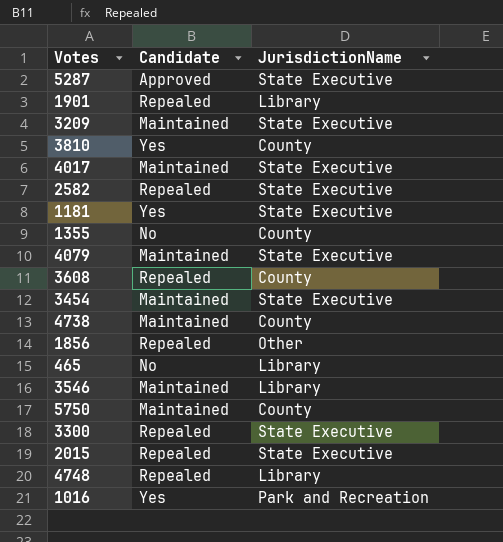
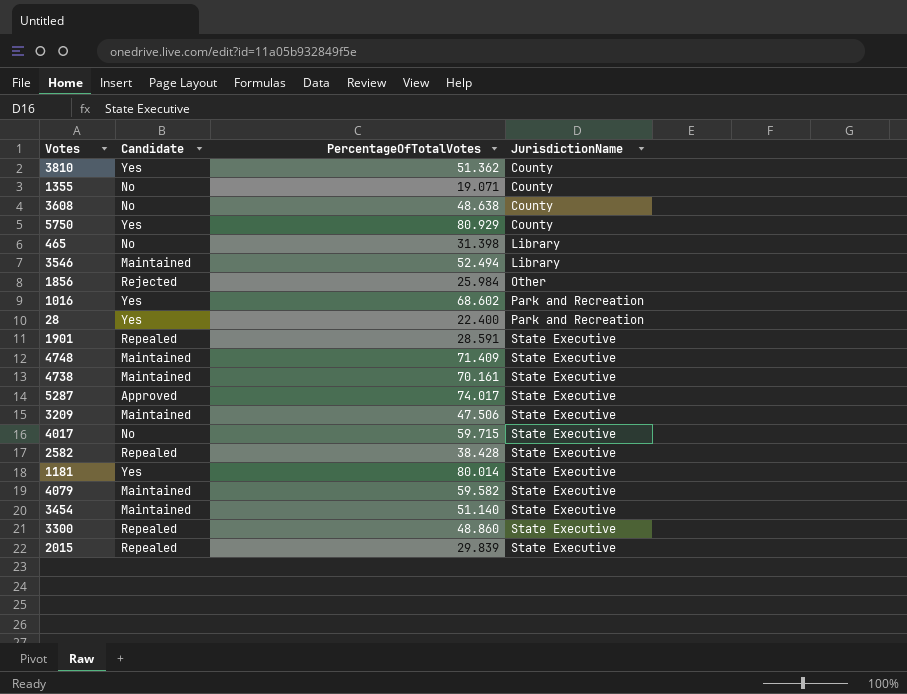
row order: none -> JurisdictionName ascending
column PercentageOfTotalVotes | position: none -> 3
3608 | Candidate: Repealed -> No
5750 | Candidate: Maintained -> Yes
1856 | Candidate: Repealed -> Rejected
row 28: none -> Yes | 22.400 | Park and Recreation
1901 | JurisdictionName: Library -> State Executive
4748 | Candidate: Repealed -> Maintained
4748 | JurisdictionName: Library -> State Executive
4738 | JurisdictionName: County -> State Executive
4017 | Candidate: Maintained -> No

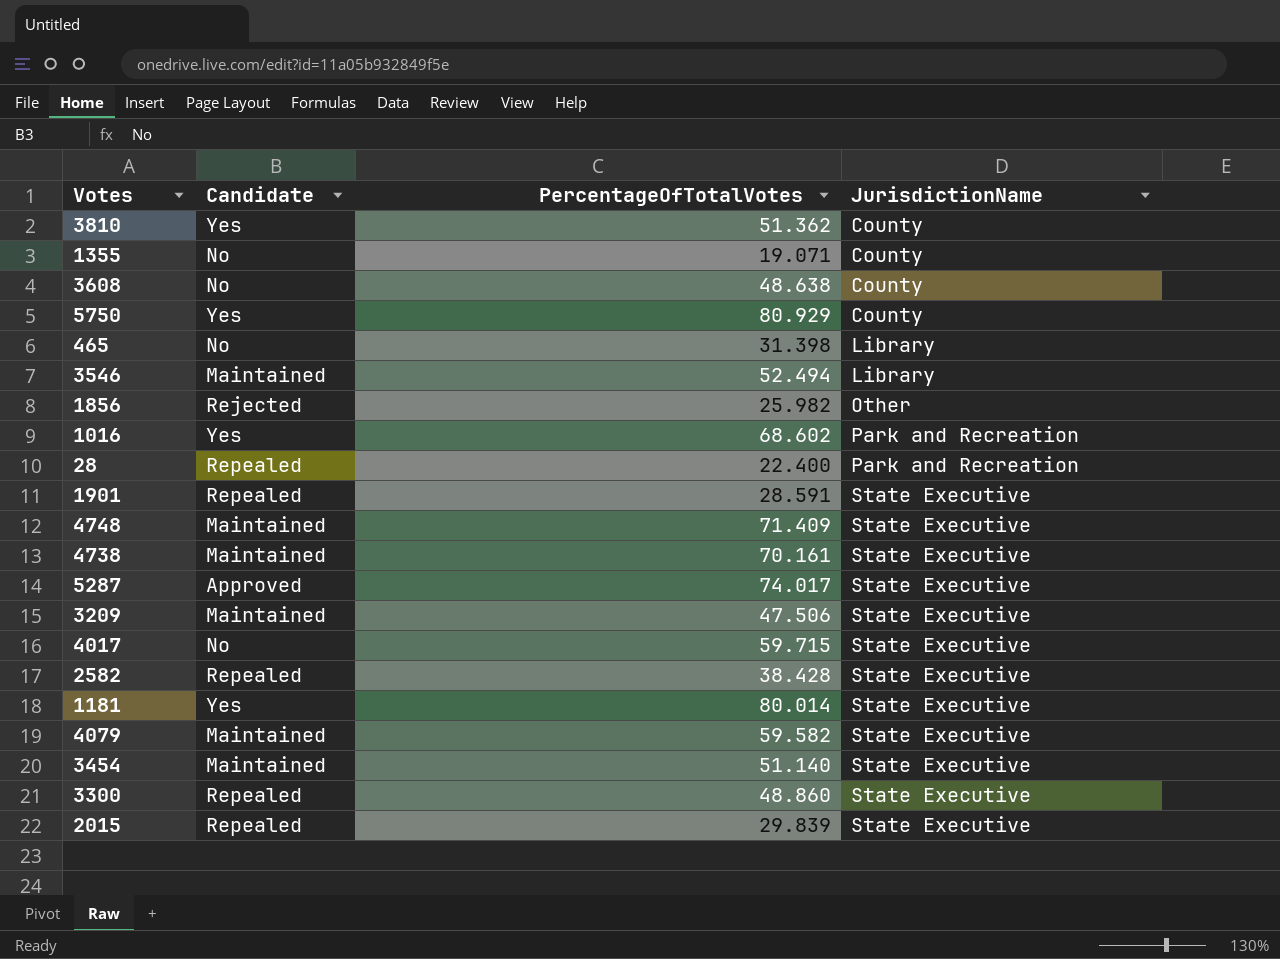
1856 | PercentageOfTotalVotes: 25.984 -> 25.982
28 | Candidate: Yes -> Repealed

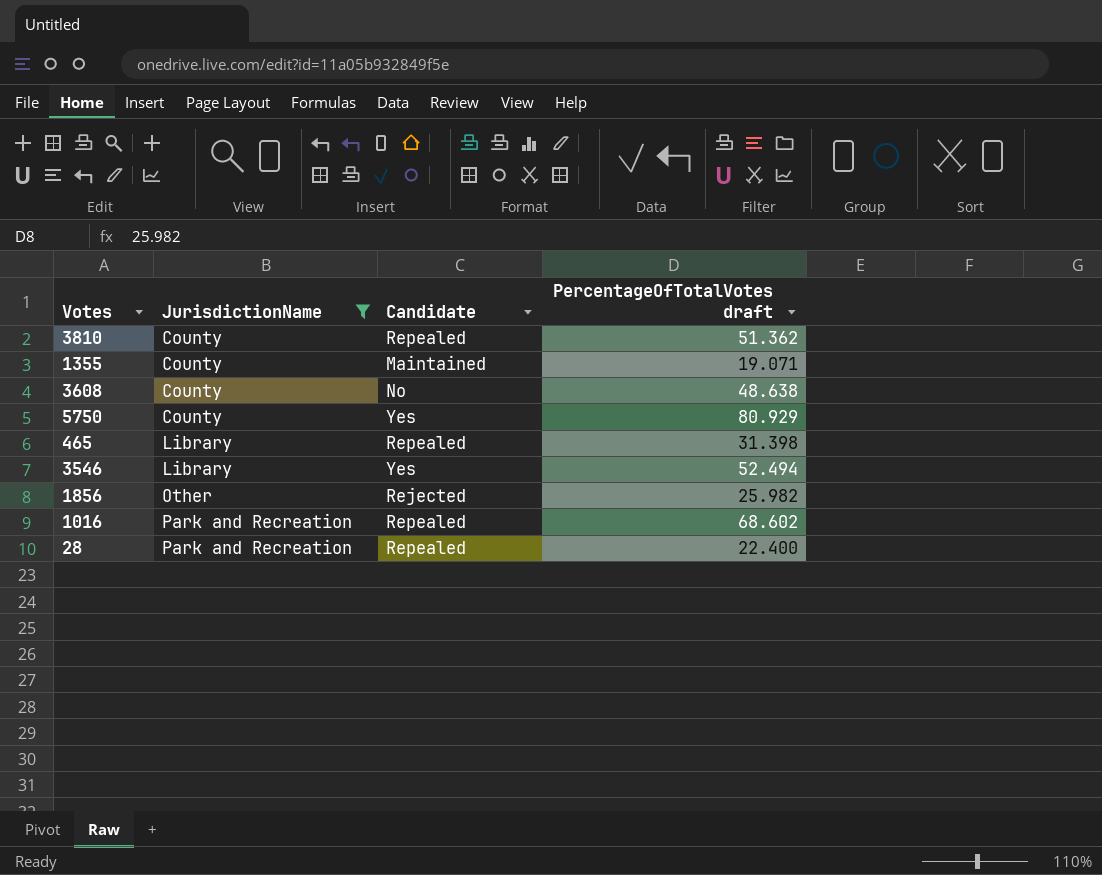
filter: none -> JurisdictionName != State Executive
column JurisdictionName | position: 4 -> 2
column name: PercentageOfTotalVotes -> PercentageOfTotalVotes draft
3810 | Candidate: Yes -> Repealed
1355 | Candidate: No -> Maintained
465 | Candidate: No -> Repealed
3546 | Candidate: Maintained -> Yes
1016 | Candidate: Yes -> Repealed

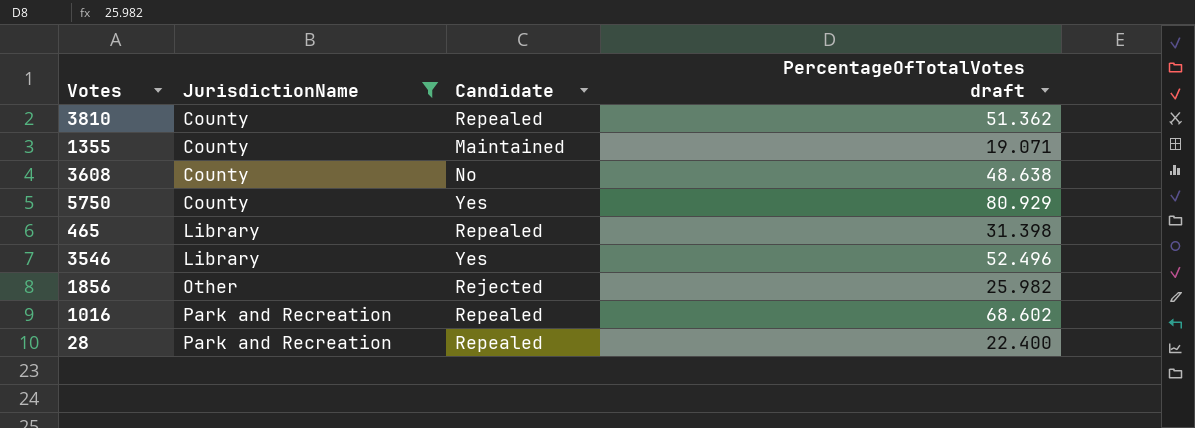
3546 | PercentageOfTotalVotes draft: 52.494 -> 52.496

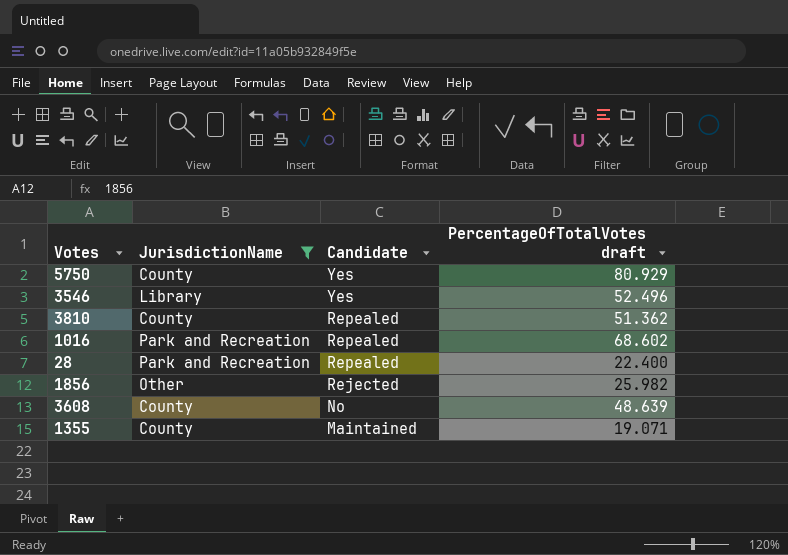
row order: JurisdictionName ascending -> Candidate descending
row 465: Library | Repealed | 31.398 -> none
3608 | PercentageOfTotalVotes draft: 48.638 -> 48.639

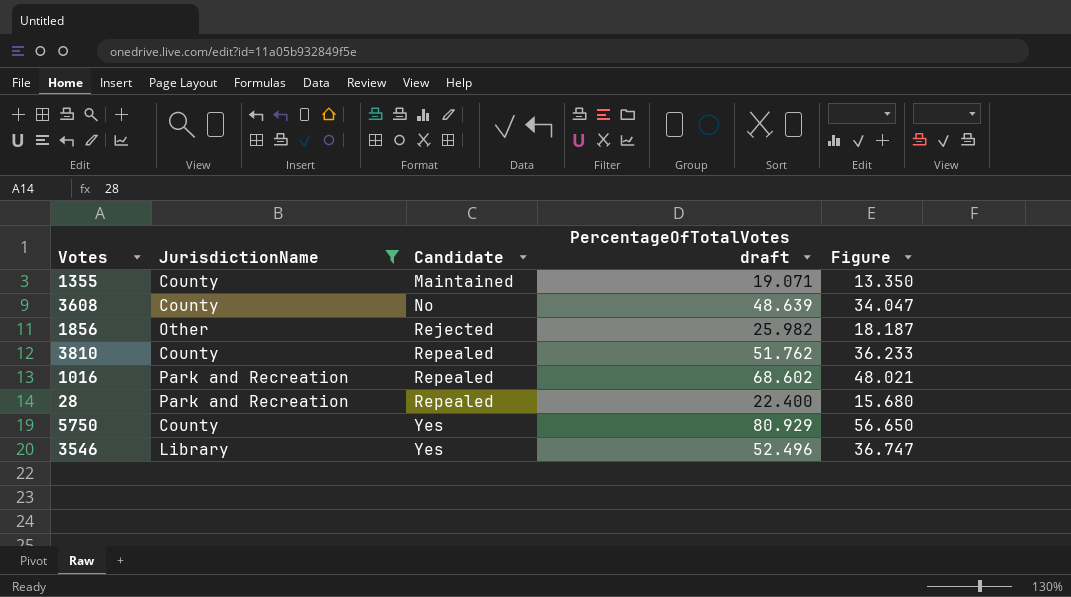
row order: Candidate descending -> Candidate ascending
column Figure | formula: none -> [PercentageOfTotalVotes draft] * 0.7
3810 | PercentageOfTotalVotes draft: 51.362 -> 51.762

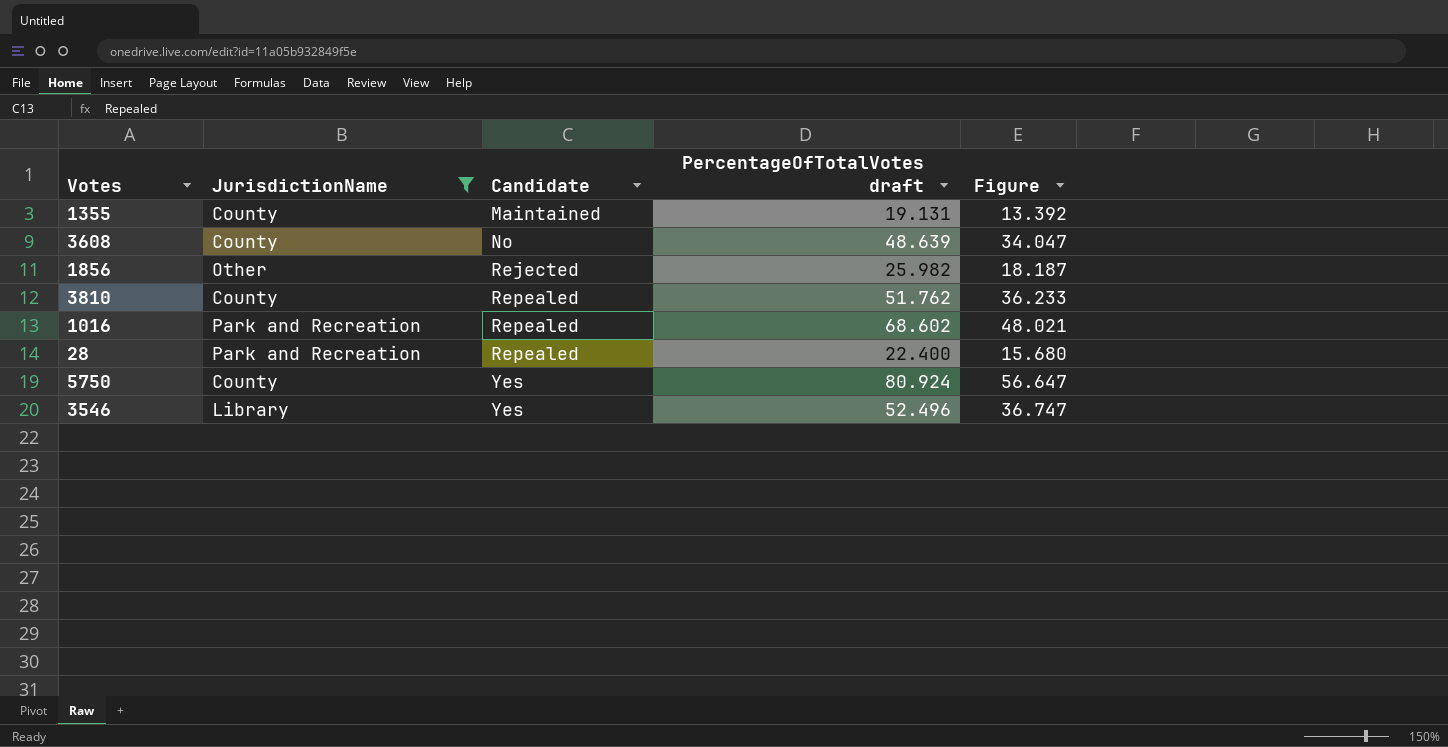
1355 | PercentageOfTotalVotes draft: 19.071 -> 19.131
1355 | Figure: 13.350 -> 13.392
5750 | PercentageOfTotalVotes draft: 80.929 -> 80.924
5750 | Figure: 56.650 -> 56.647

